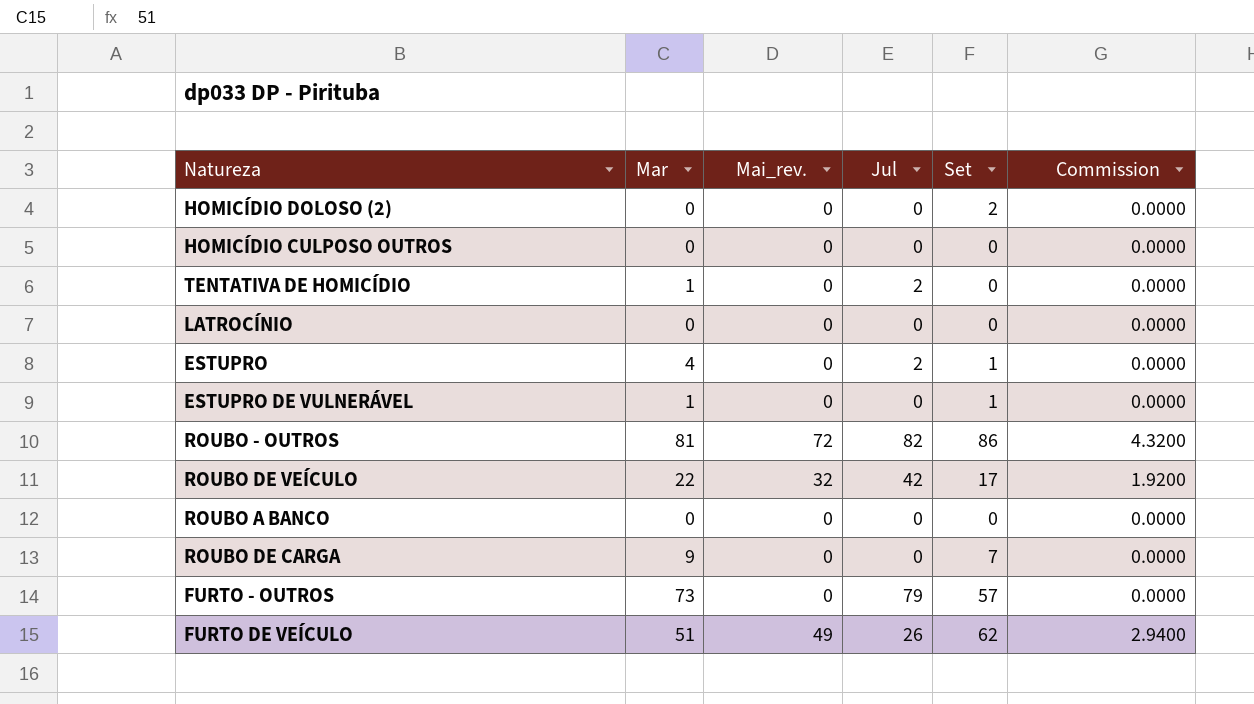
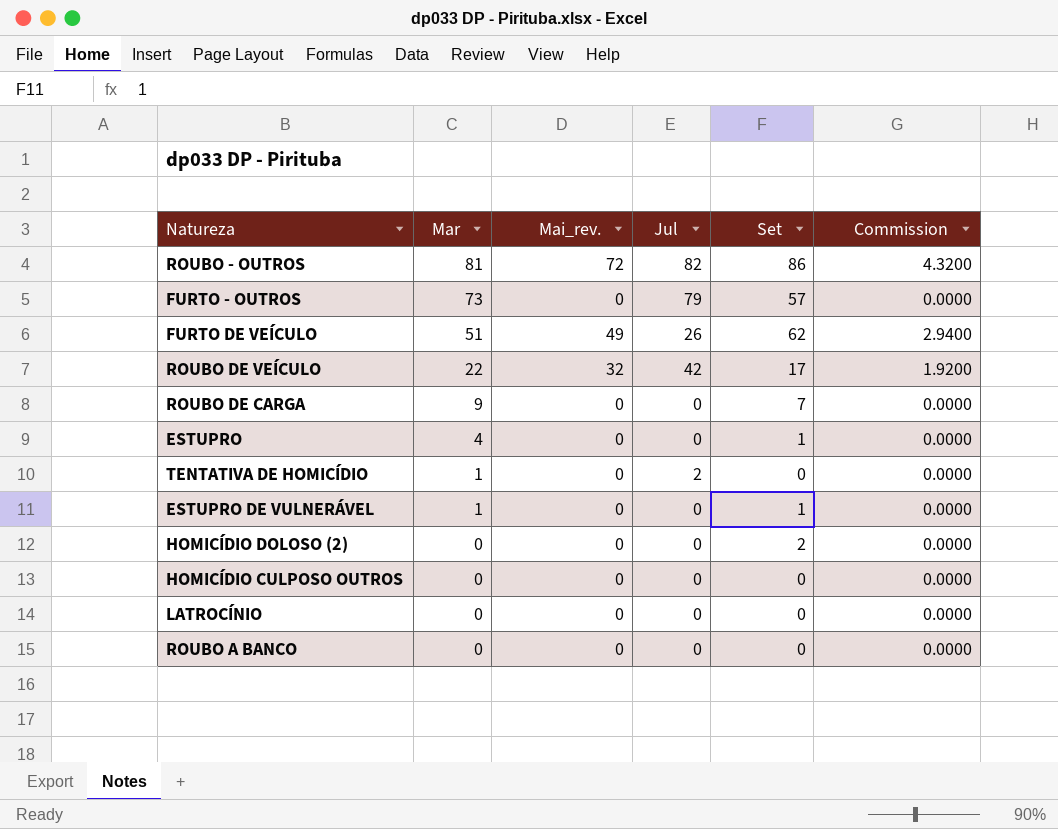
row order: none -> Mar descending
ESTUPRO | Jul: 2 -> 0

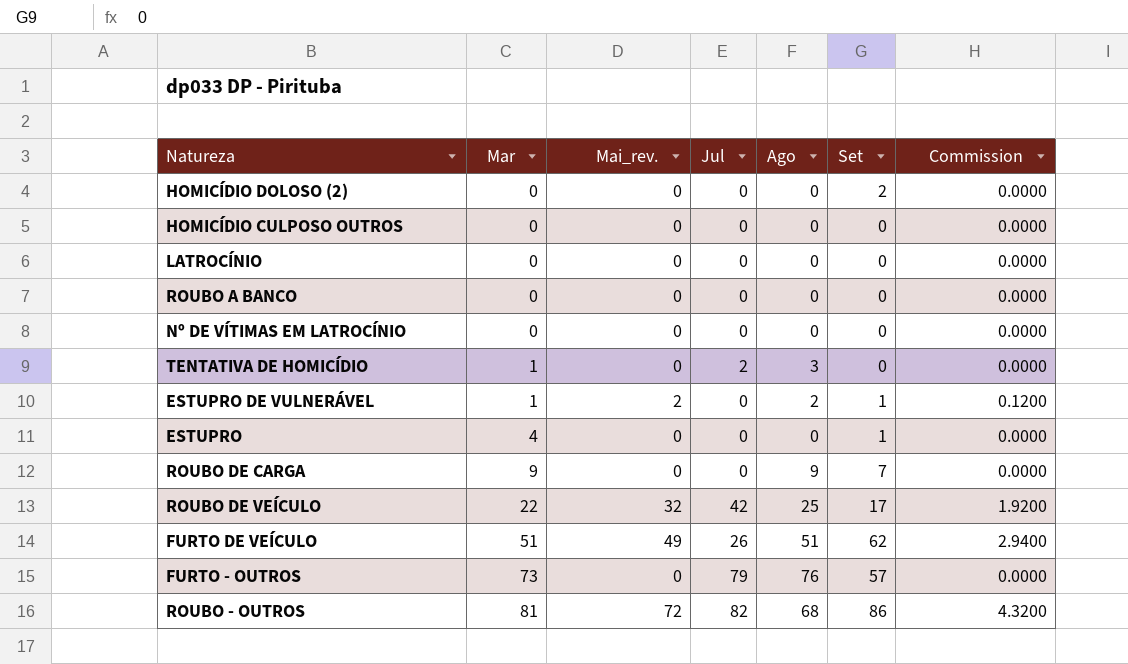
row order: Mar descending -> Mar ascending
column Ago | position: none -> 5
row Nº DE VÍTIMAS EM LATROCÍNIO: none -> 0 | 0 | 0 | 0 | 0 | 0.0000
ESTUPRO DE VULNERÁVEL | Mai_rev.: 0 -> 2
ESTUPRO DE VULNERÁVEL | Commission: 0.0000 -> 0.1200

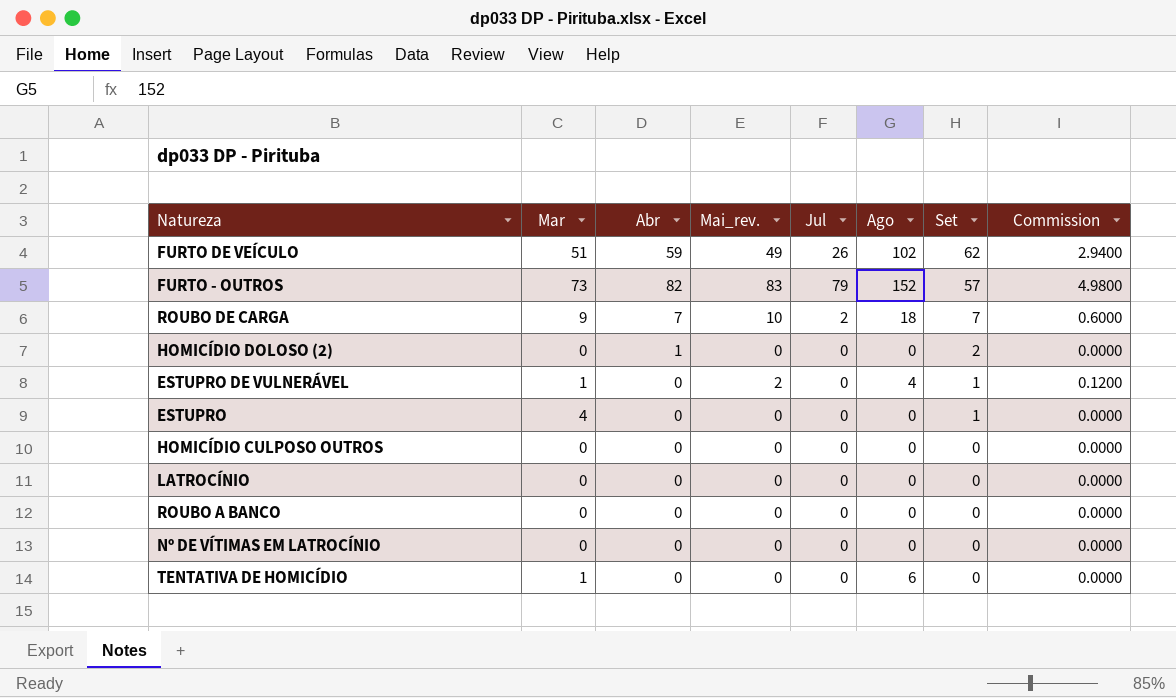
row order: Mar ascending -> Set descending
column Abr | position: none -> 3
row ROUBO DE VEÍCULO: 22 | 32 | 42 | 25 | 17 | 1.9200 -> none
row ROUBO - OUTROS: 81 | 72 | 82 | 68 | 86 | 4.3200 -> none
FURTO DE VEÍCULO | Ago: 51 -> 102
FURTO - OUTROS | Mai_rev.: 0 -> 83
FURTO - OUTROS | Ago: 76 -> 152
FURTO - OUTROS | Commission: 0.0000 -> 4.9800
ROUBO DE CARGA | Mai_rev.: 0 -> 10
ROUBO DE CARGA | Jul: 0 -> 2
ROUBO DE CARGA | Ago: 9 -> 18
ROUBO DE CARGA | Commission: 0.0000 -> 0.6000
ESTUPRO DE VULNERÁVEL | Ago: 2 -> 4
TENTATIVA DE HOMICÍDIO | Jul: 2 -> 0
TENTATIVA DE HOMICÍDIO | Ago: 3 -> 6

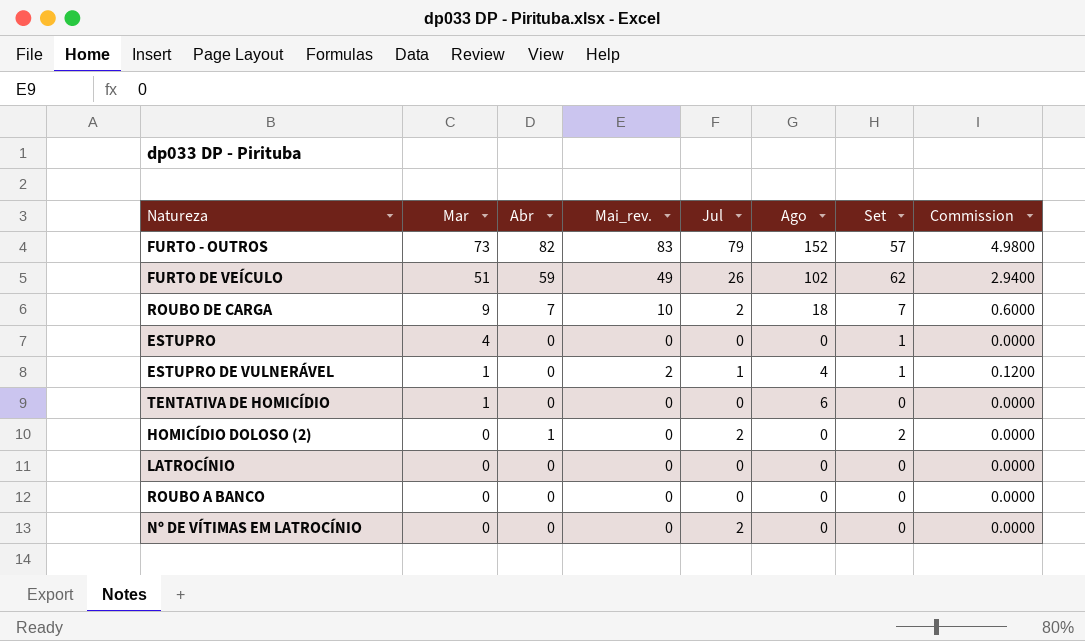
row order: Set descending -> Mar descending
row HOMICÍDIO CULPOSO OUTROS: 0 | 0 | 0 | 0 | 0 | 0 | 0.0000 -> none
ESTUPRO DE VULNERÁVEL | Jul: 0 -> 1
HOMICÍDIO DOLOSO (2) | Jul: 0 -> 2
Nº DE VÍTIMAS EM LATROCÍNIO | Jul: 0 -> 2

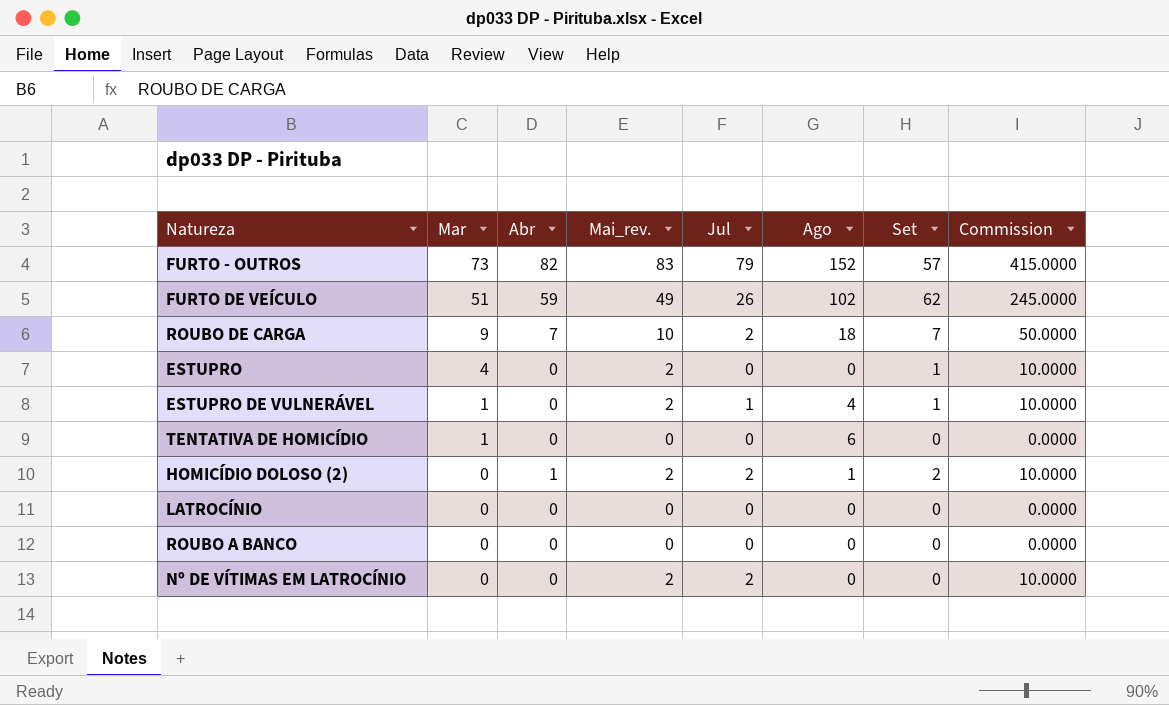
column Commission | formula: [Mai_rev.] * 0.06 -> [Mai_rev.] * 5
ESTUPRO | Mai_rev.: 0 -> 2
HOMICÍDIO DOLOSO (2) | Mai_rev.: 0 -> 2
HOMICÍDIO DOLOSO (2) | Ago: 0 -> 1
Nº DE VÍTIMAS EM LATROCÍNIO | Mai_rev.: 0 -> 2

